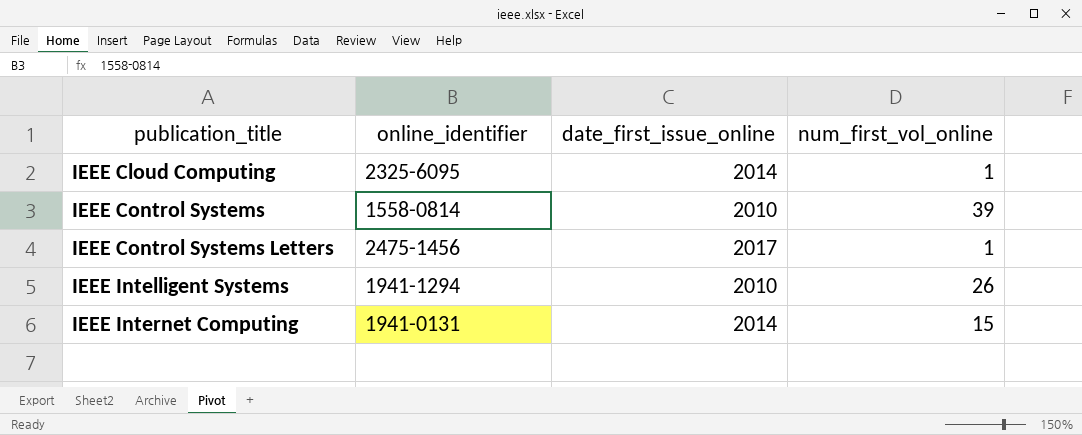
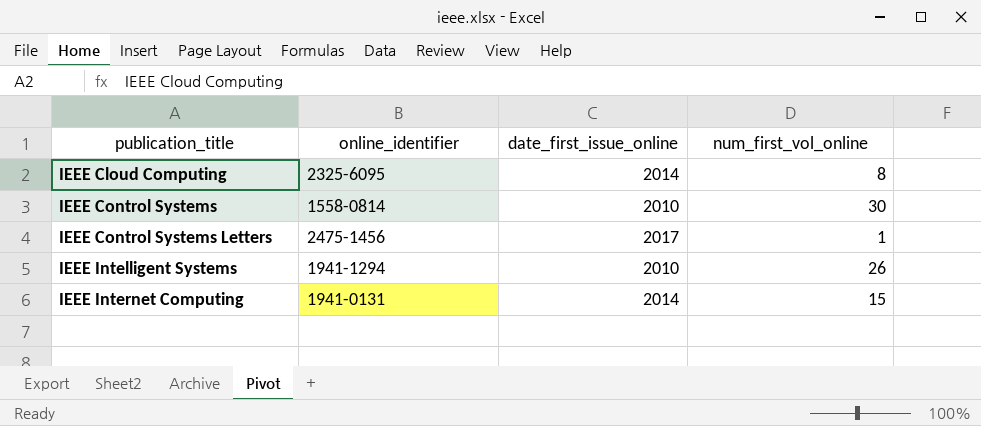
IEEE Cloud Computing | num_first_vol_online: 1 -> 8
IEEE Control Systems | num_first_vol_online: 39 -> 30

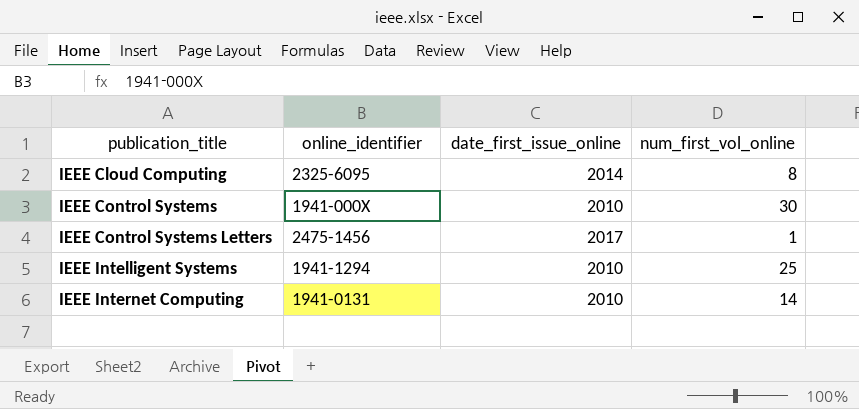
IEEE Control Systems | online_identifier: 1558-0814 -> 1941-000X
IEEE Intelligent Systems | num_first_vol_online: 26 -> 25
IEEE Internet Computing | date_first_issue_online: 2014 -> 2010
IEEE Internet Computing | num_first_vol_online: 15 -> 14

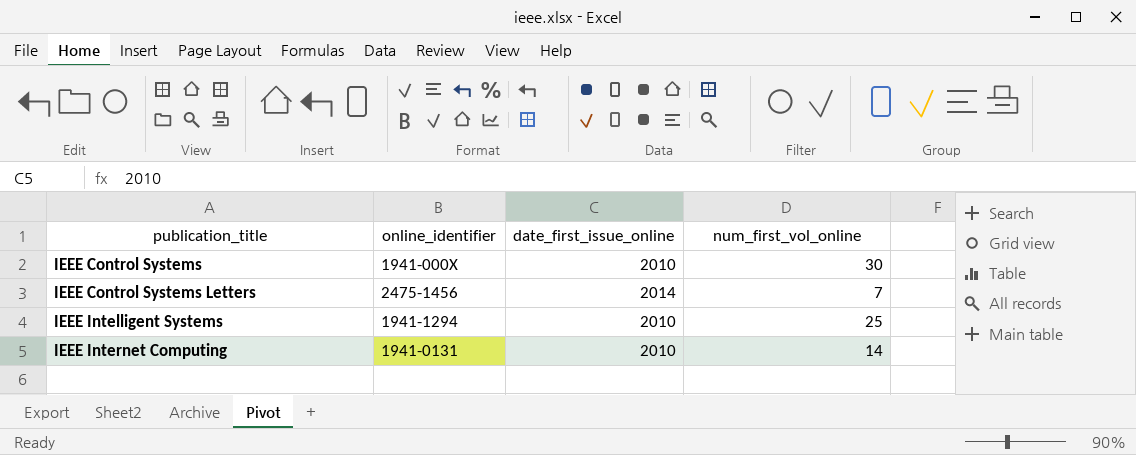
row IEEE Cloud Computing: 2325-6095 | 2014 | 8 -> none
IEEE Control Systems Letters | date_first_issue_online: 2017 -> 2014
IEEE Control Systems Letters | num_first_vol_online: 1 -> 7

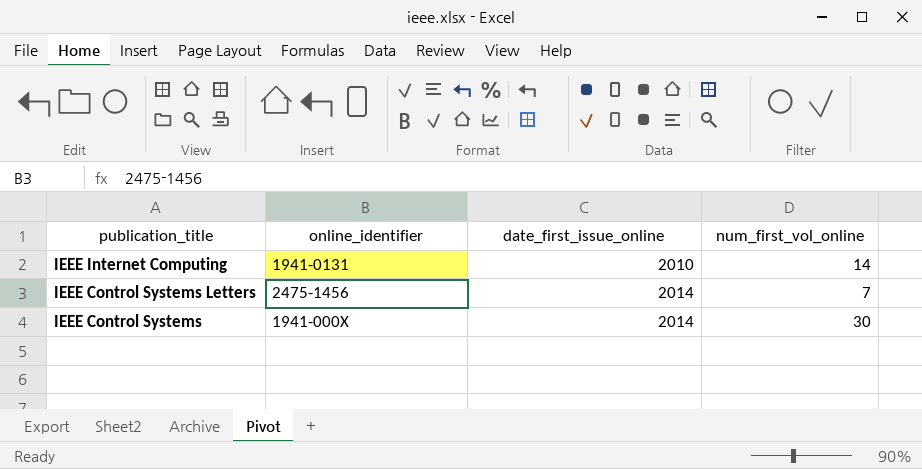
row order: publication_title ascending -> publication_title descending
row IEEE Intelligent Systems: 1941-1294 | 2010 | 25 -> none
IEEE Control Systems | date_first_issue_online: 2010 -> 2014

